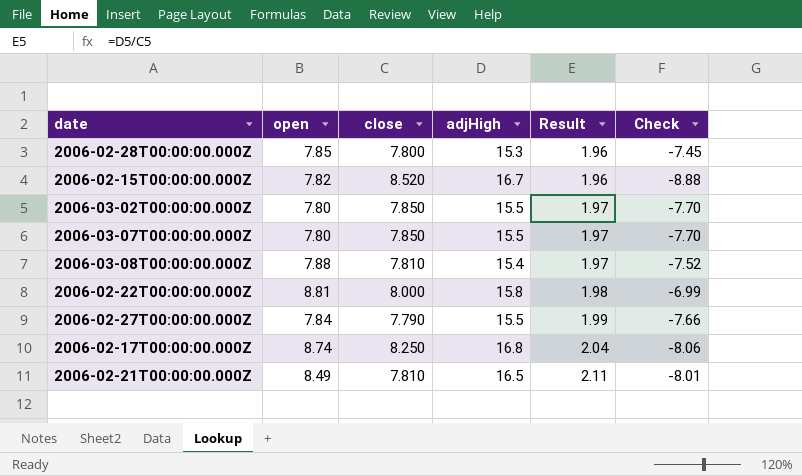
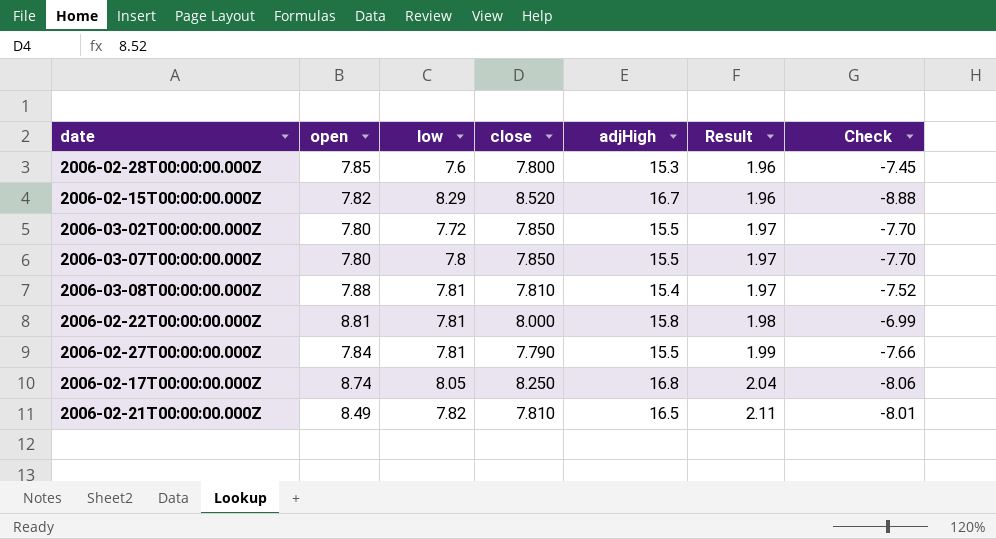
column low | position: none -> 3

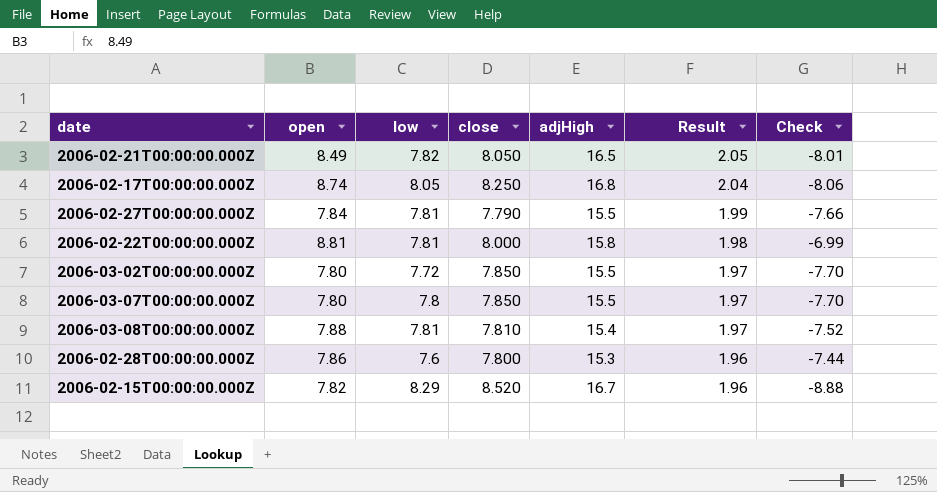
row order: Result ascending -> Result descending
2006-02-21T00:00:00.000Z | close: 7.810 -> 8.050
2006-02-21T00:00:00.000Z | Result: 2.11 -> 2.05
2006-02-28T00:00:00.000Z | open: 7.85 -> 7.86
2006-02-28T00:00:00.000Z | Check: -7.45 -> -7.44

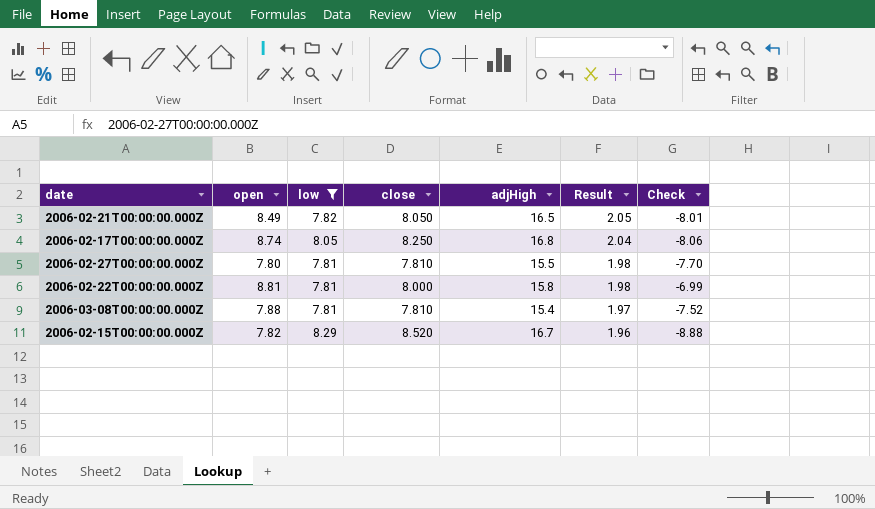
filter: none -> low >= 7.81
2006-02-27T00:00:00.000Z | open: 7.84 -> 7.80
2006-02-27T00:00:00.000Z | close: 7.790 -> 7.810
2006-02-27T00:00:00.000Z | Result: 1.99 -> 1.98
2006-02-27T00:00:00.000Z | Check: -7.66 -> -7.70

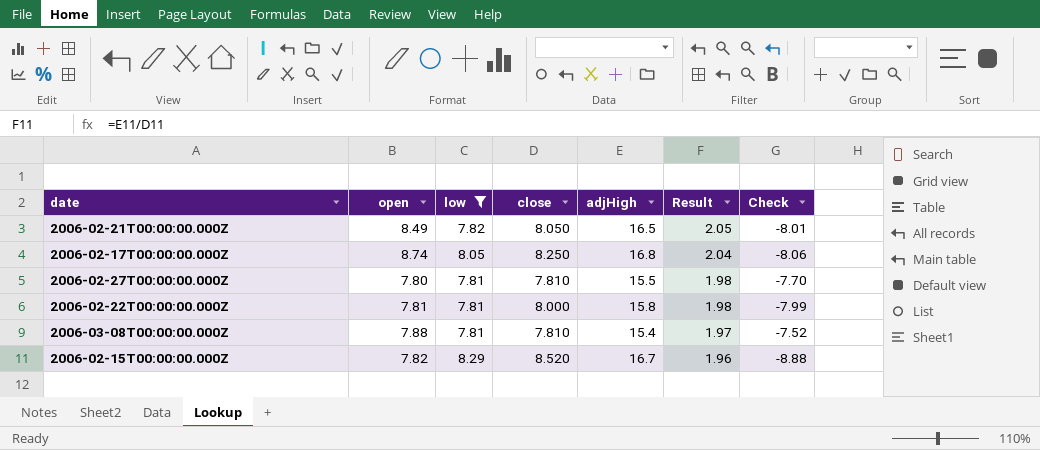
2006-02-22T00:00:00.000Z | open: 8.81 -> 7.81
2006-02-22T00:00:00.000Z | Check: -6.99 -> -7.99

